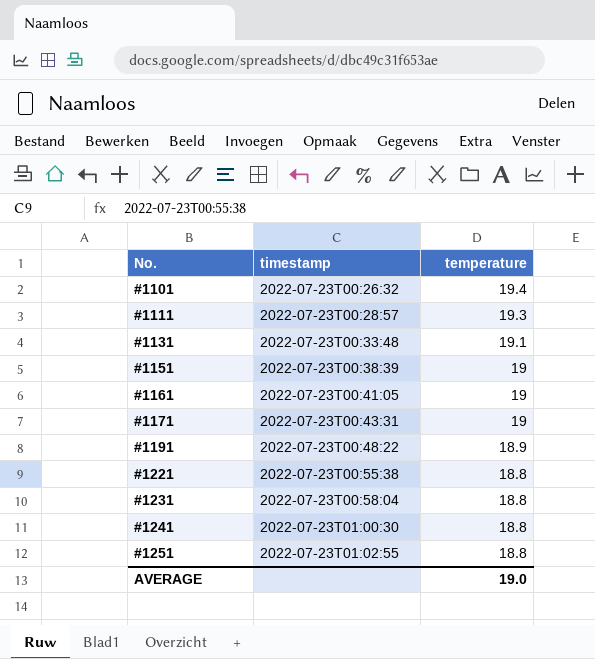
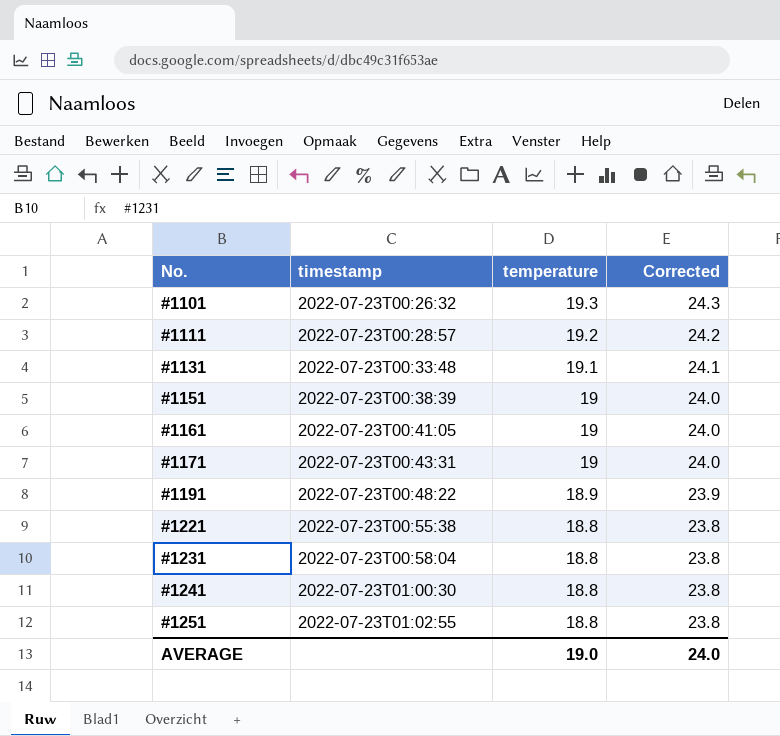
column Corrected | formula: none -> [temperature] + 5
#1101 | temperature: 19.4 -> 19.3
#1111 | temperature: 19.3 -> 19.2

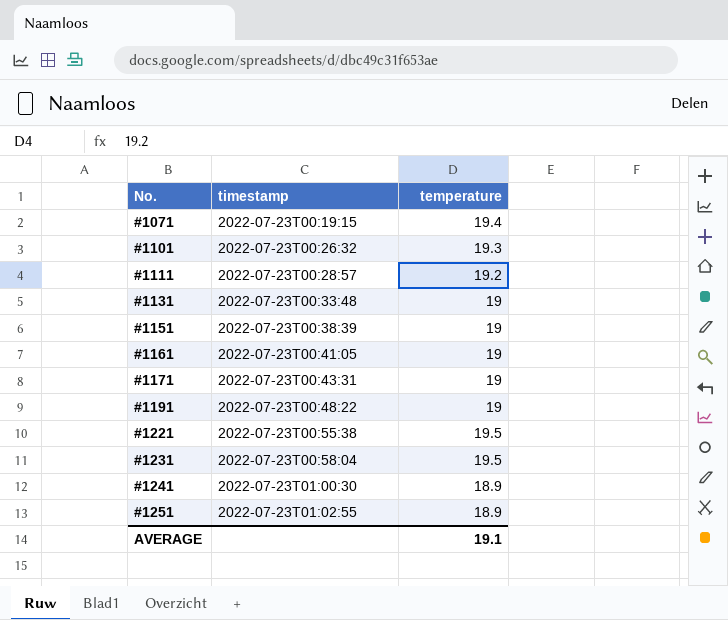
column Corrected | formula: [temperature] + 5 -> none
row #1071: none -> 2022-07-23T00:19:15 | 19.4
#1131 | temperature: 19.1 -> 19
#1191 | temperature: 18.9 -> 19
#1221 | temperature: 18.8 -> 19.5
#1231 | temperature: 18.8 -> 19.5
#1241 | temperature: 18.8 -> 18.9
#1251 | temperature: 18.8 -> 18.9
AVERAGE | temperature: 19.0 -> 19.1

